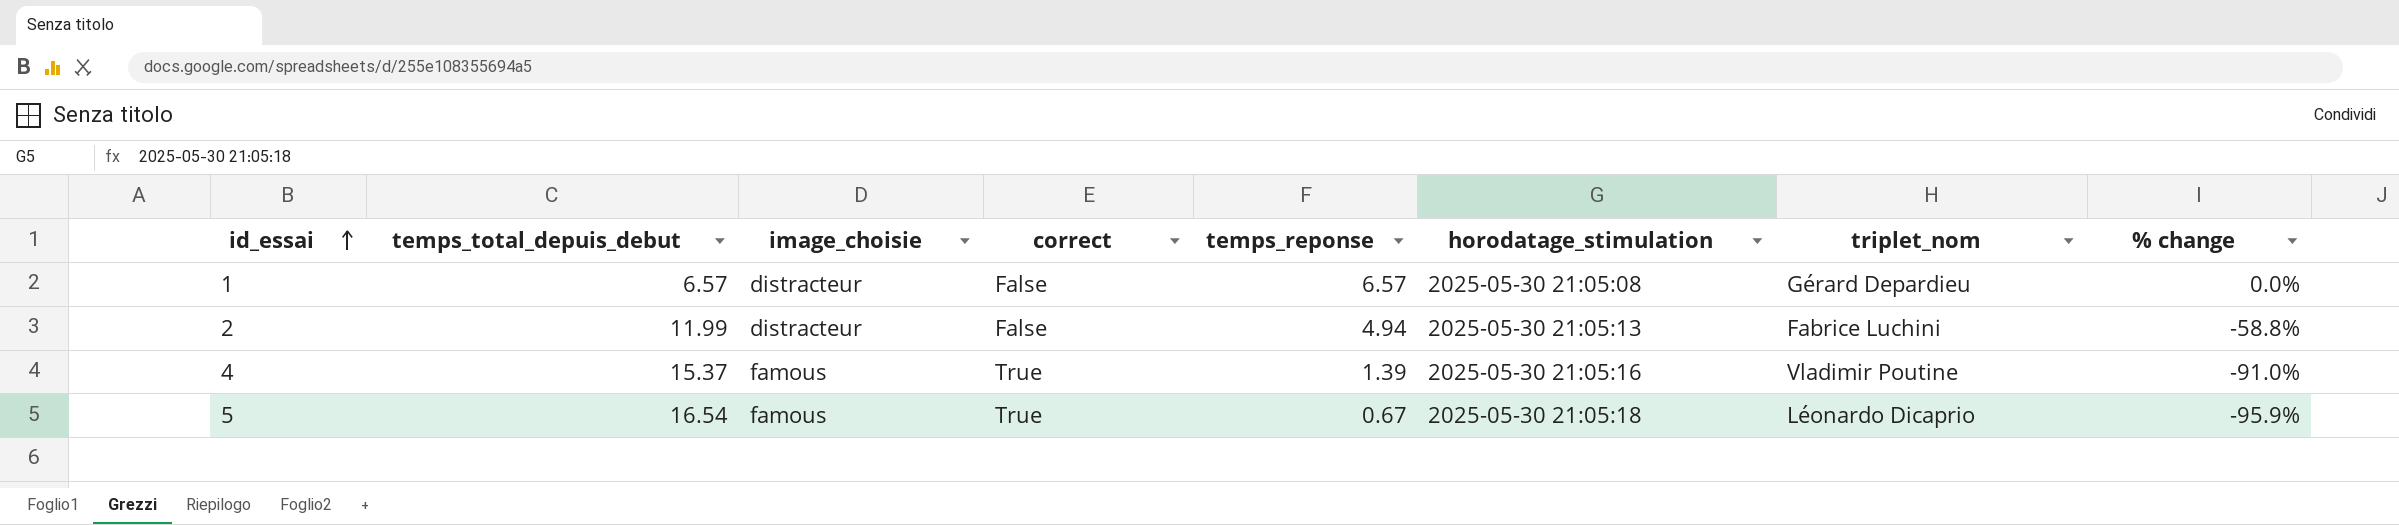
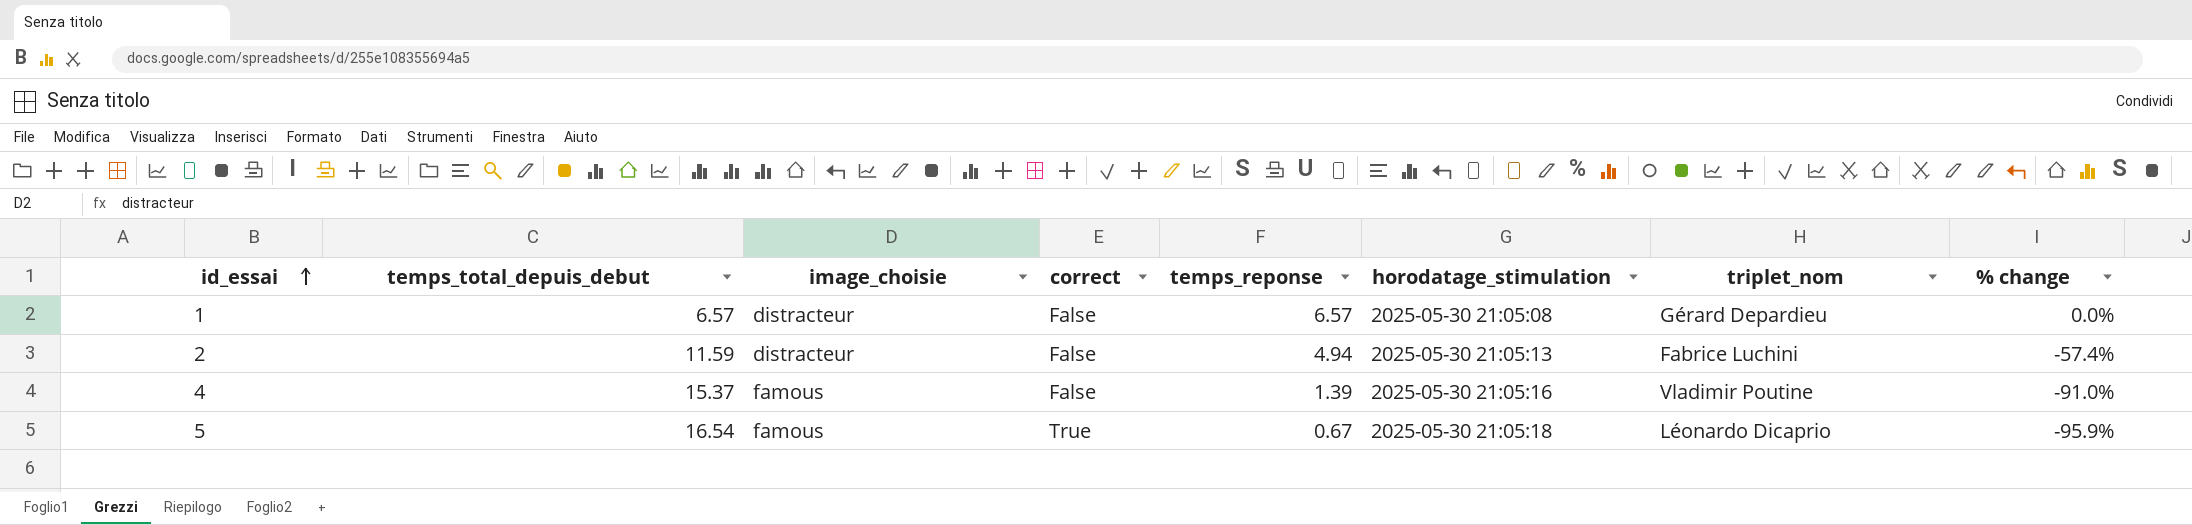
2 | temps_total_depuis_debut: 11.99 -> 11.59
2 | % change: -58.8% -> -57.4%
4 | correct: True -> False

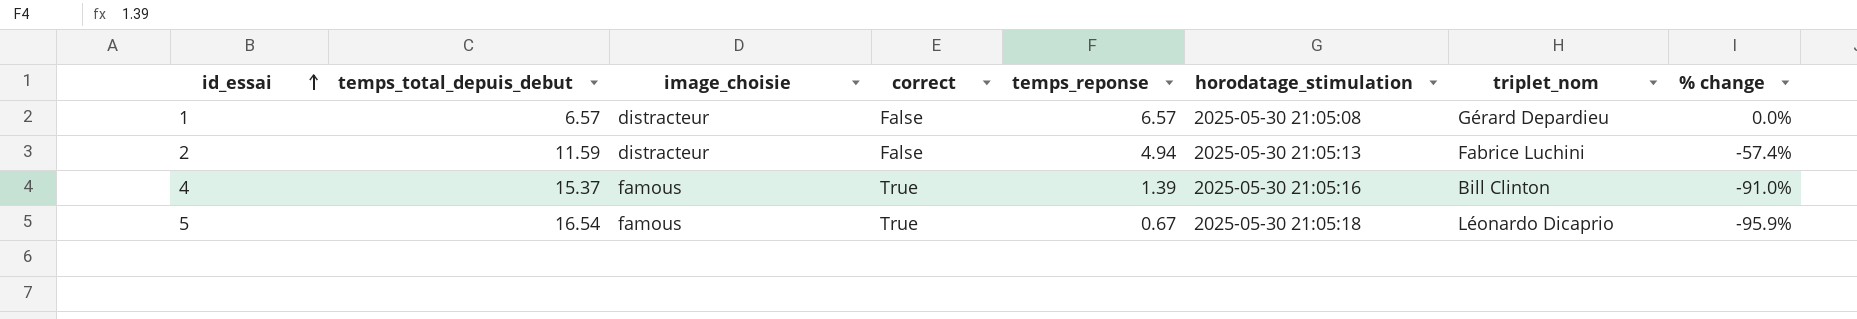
4 | correct: False -> True
4 | triplet_nom: Vladimir Poutine -> Bill Clinton

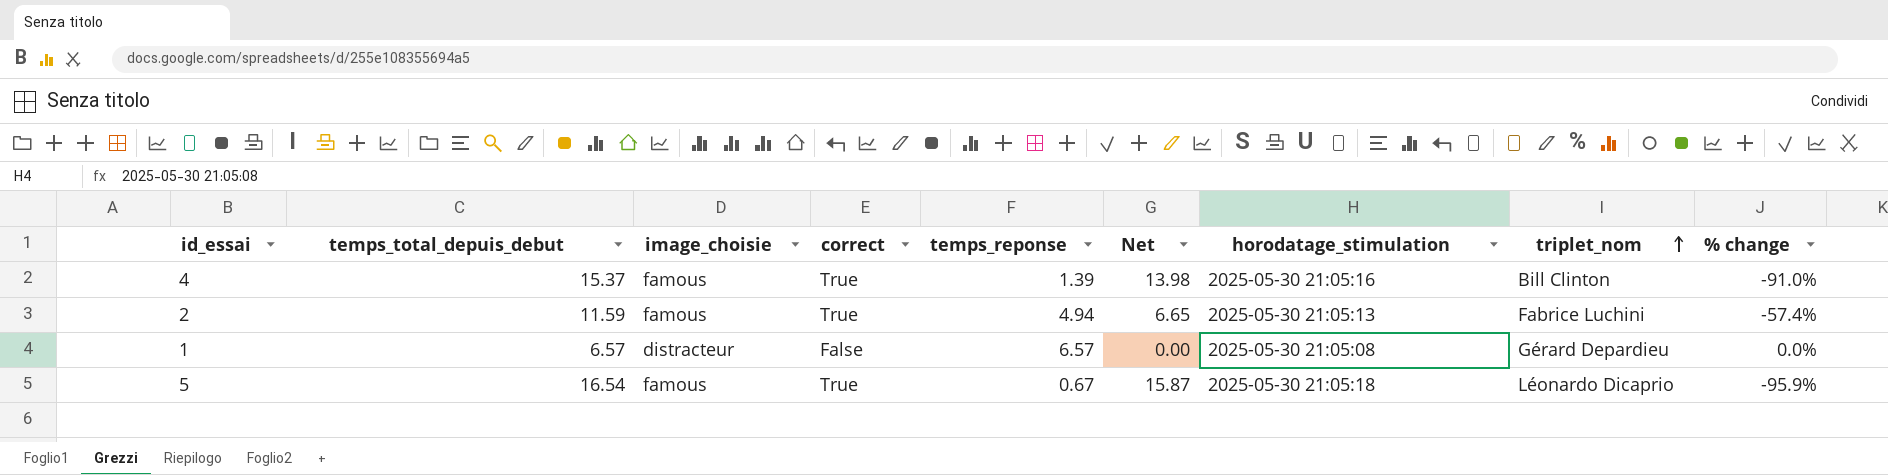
row order: id_essai ascending -> triplet_nom ascending
column Net | formula: none -> [temps_total_depuis_debut] - [temps_reponse]
2 | image_choisie: distracteur -> famous
2 | correct: False -> True

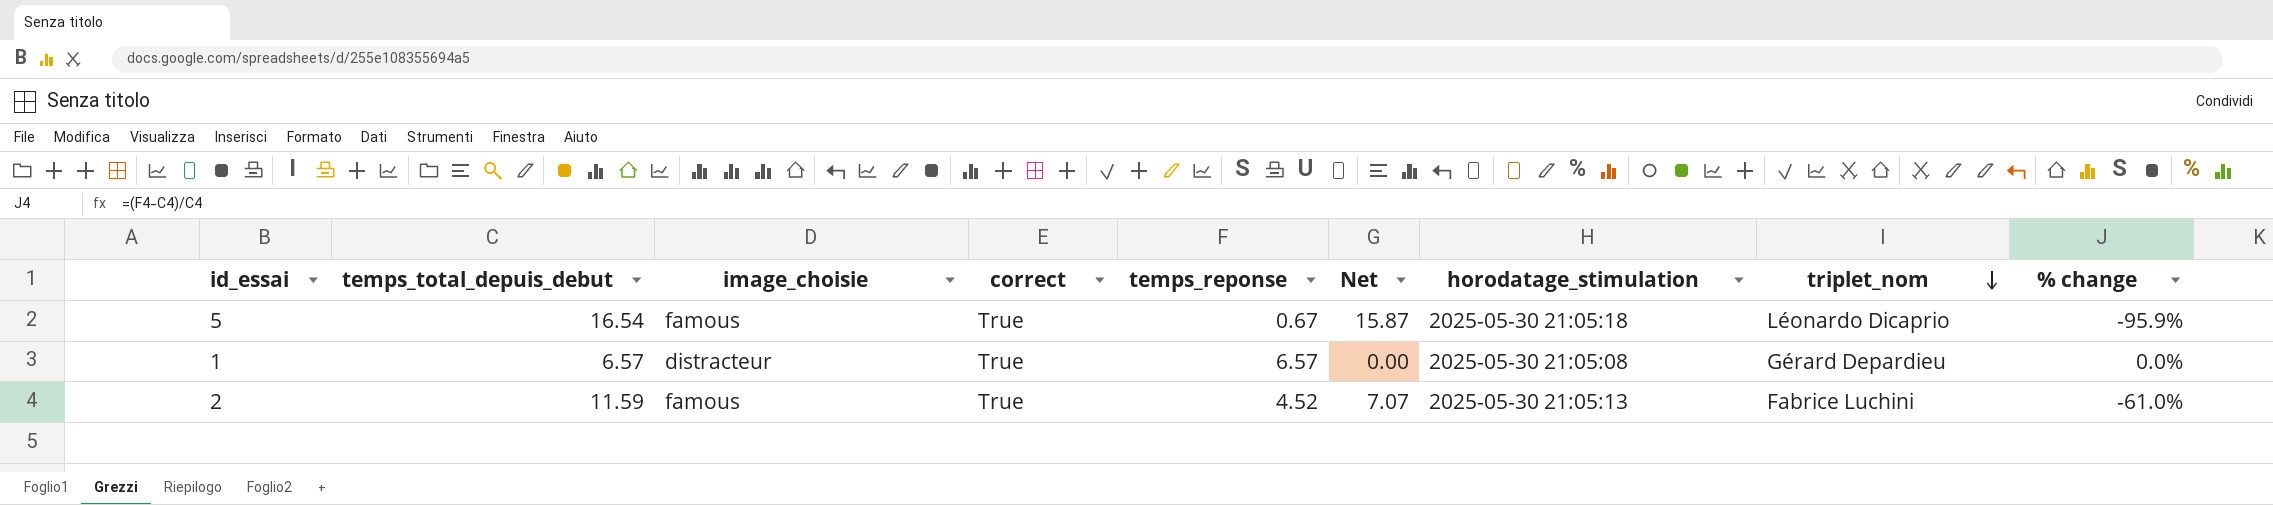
row order: triplet_nom ascending -> triplet_nom descending
row 4: 15.37 | famous | True | 1.39 | 13.98 | 2025-05-30 21:05:16 | Bill Clinton | -91.0% -> none
1 | correct: False -> True
2 | temps_reponse: 4.94 -> 4.52
2 | Net: 6.65 -> 7.07
2 | % change: -57.4% -> -61.0%

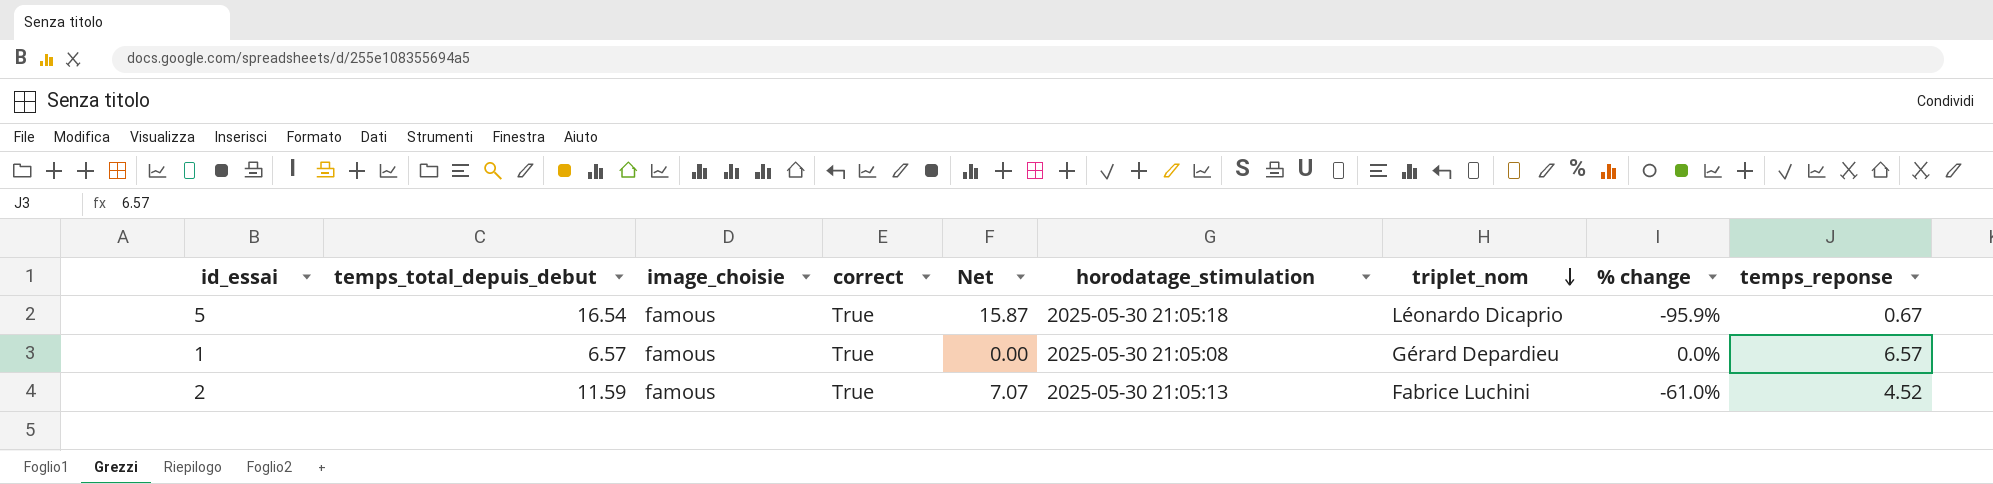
column temps_reponse | position: 5 -> 9
1 | image_choisie: distracteur -> famous

